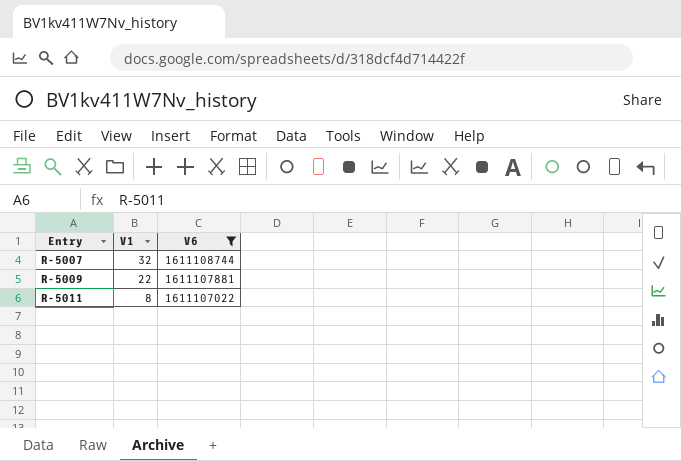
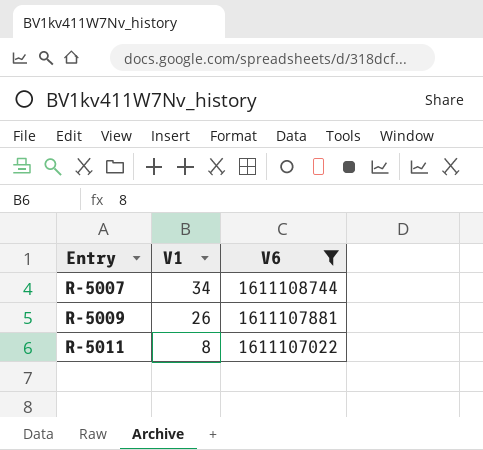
R-5007 | V1: 32 -> 34
R-5009 | V1: 22 -> 26

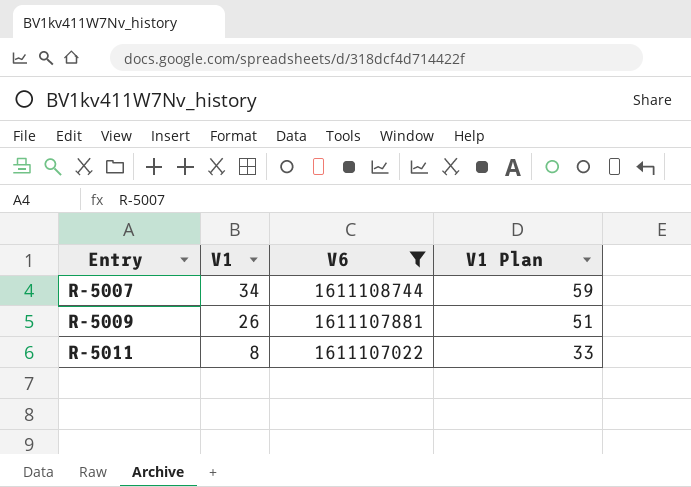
column V1 Plan | formula: none -> [V1] + 25

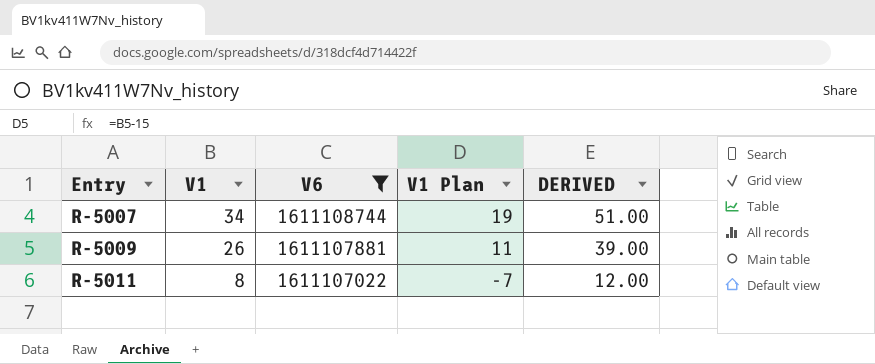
column V1 Plan | formula: [V1] + 25 -> [V1] - 15
column DERIVED | formula: none -> [V1] * 1.5

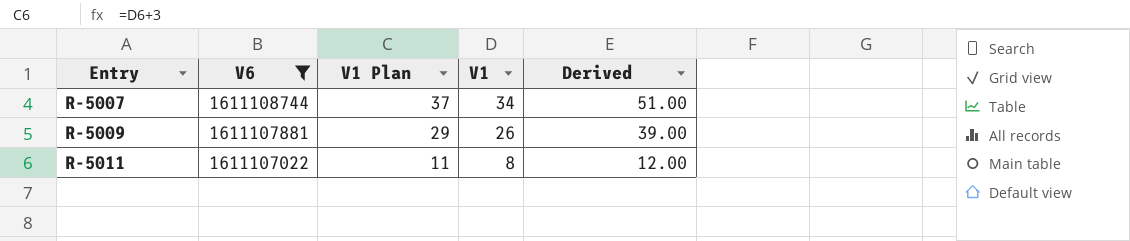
column V1 Plan | formula: [V1] - 15 -> [V1] + 3
column V1 | position: 2 -> 4
column name: DERIVED -> Derived

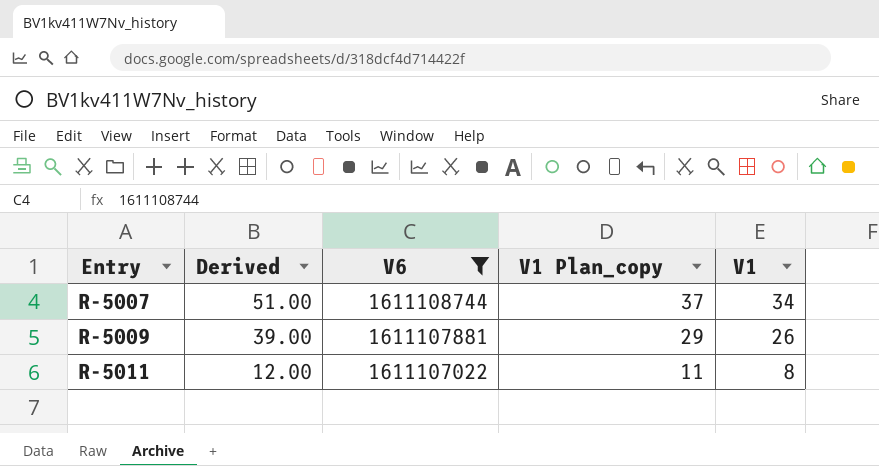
column Derived | position: 5 -> 2
column name: V1 Plan -> V1 Plan_copy

